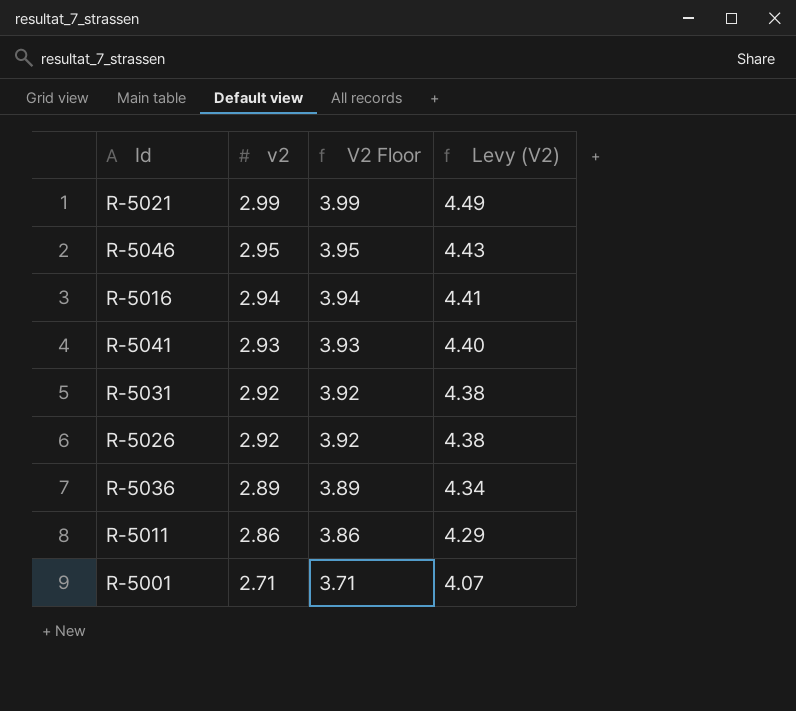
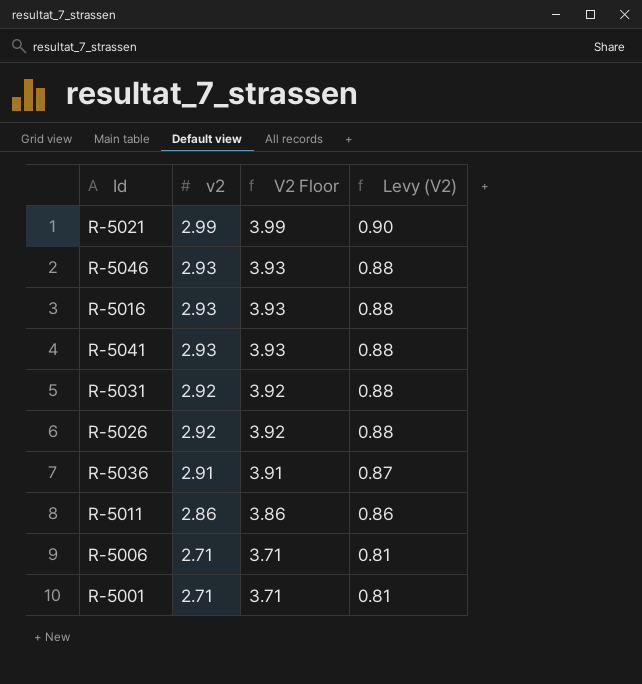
column Levy (V2) | formula: [v2] * 1.5 -> [v2] * 0.3
R-5046 | v2: 2.95 -> 2.93
R-5046 | V2 Floor: 3.95 -> 3.93
R-5016 | v2: 2.94 -> 2.93
R-5016 | V2 Floor: 3.94 -> 3.93
R-5036 | v2: 2.89 -> 2.91
R-5036 | V2 Floor: 3.89 -> 3.91
row R-5006: none -> 2.71 | 3.71 | 0.81

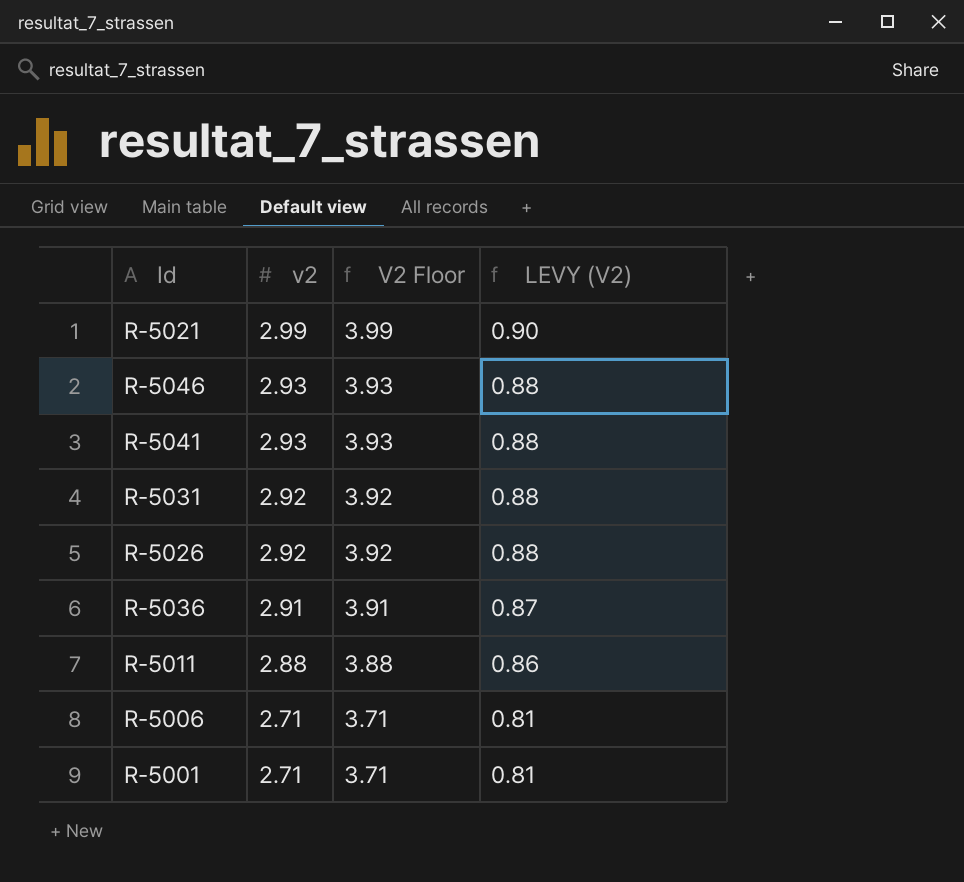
column name: Levy (V2) -> LEVY (V2)
row R-5016: 2.93 | 3.93 | 0.88 -> none
R-5011 | v2: 2.86 -> 2.88
R-5011 | V2 Floor: 3.86 -> 3.88

